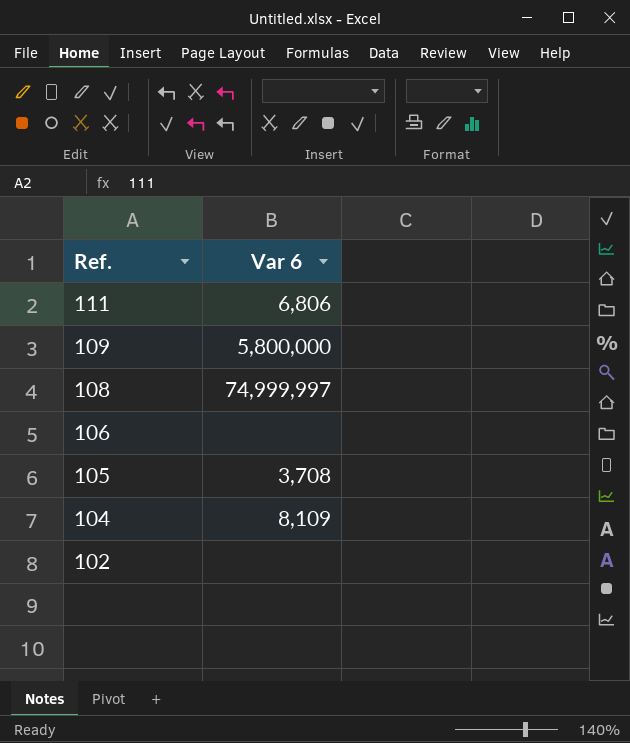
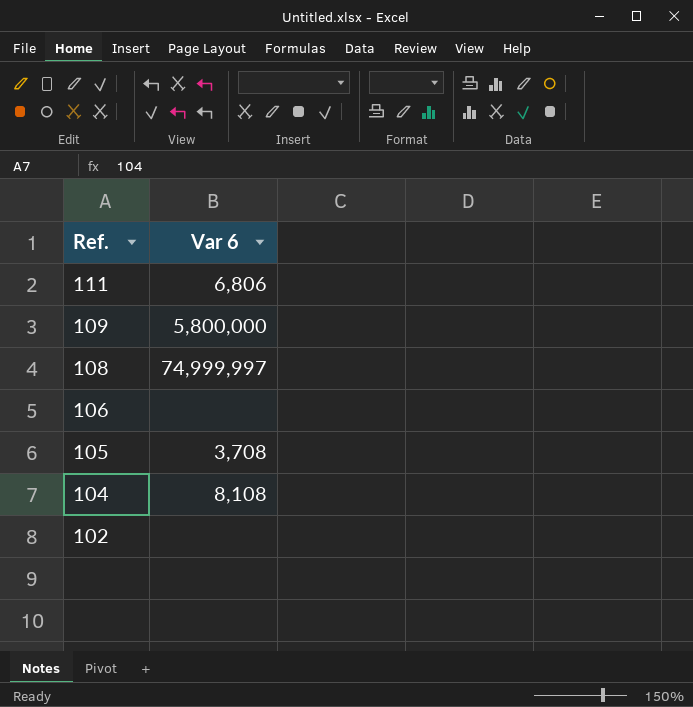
104 | Var 6: 8,109 -> 8,108

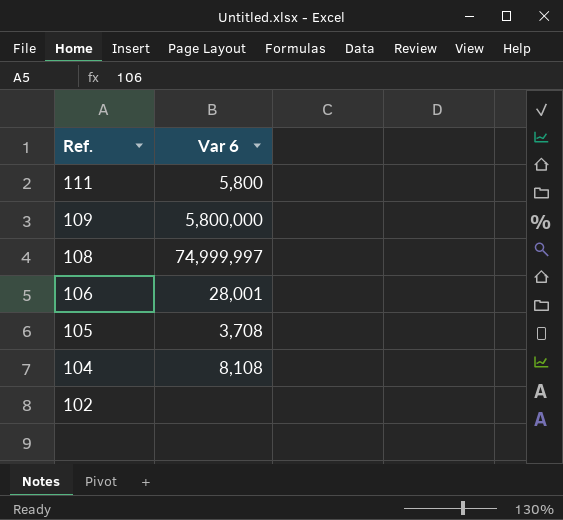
111 | Var 6: 6,806 -> 5,800
106 | Var 6: none -> 28,001

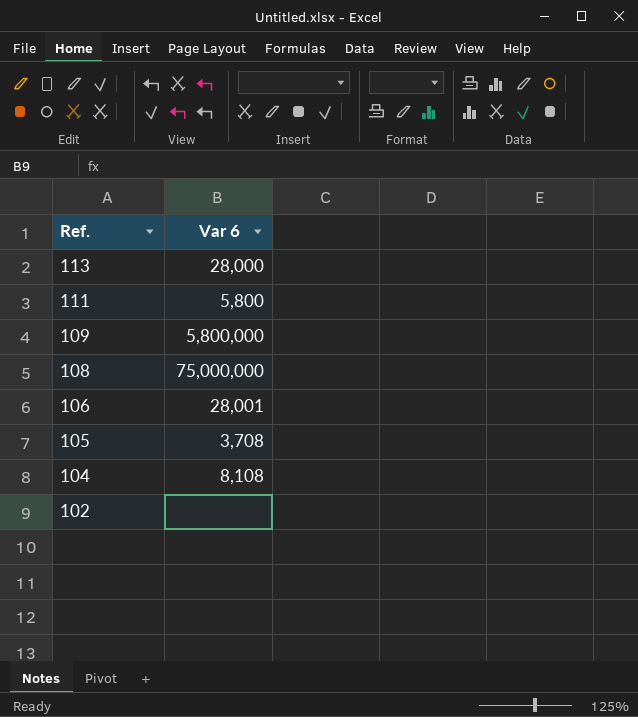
row 113: none -> 28,000
108 | Var 6: 74,999,997 -> 75,000,000

